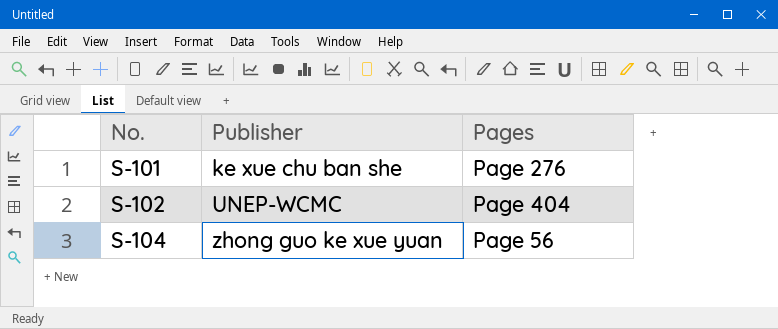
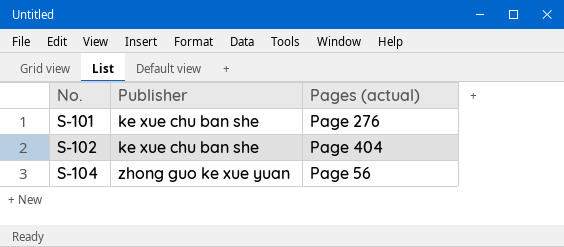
column name: Pages -> Pages (actual)
S-102 | Publisher: UNEP-WCMC -> ke xue chu ban she

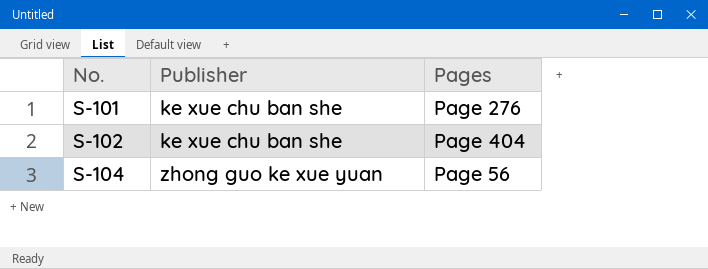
column name: Pages (actual) -> Pages

